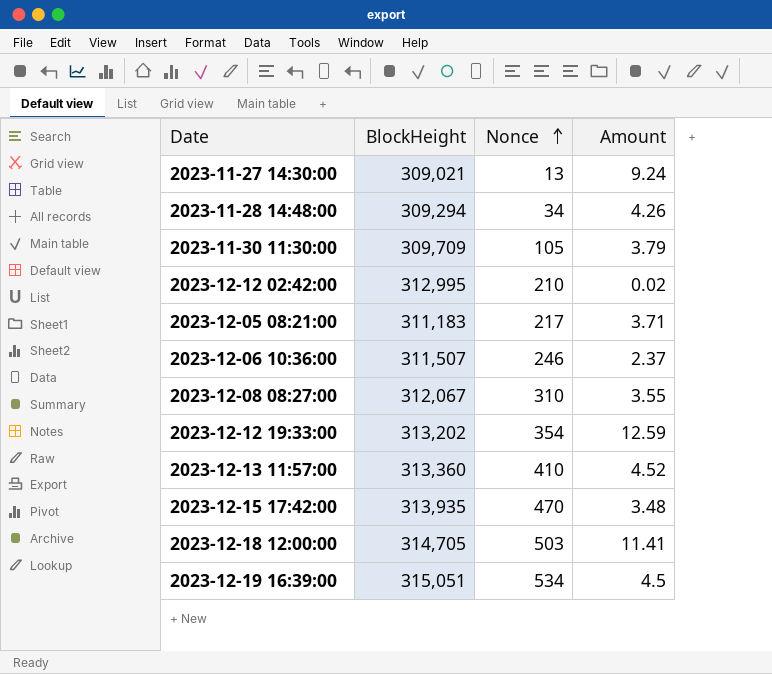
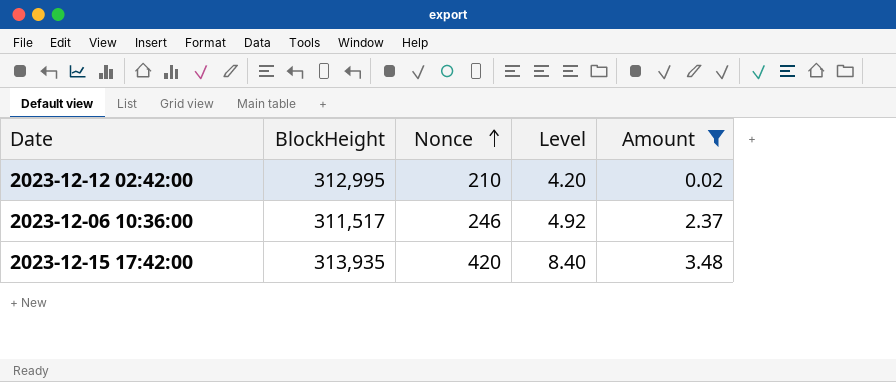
filter: none -> Amount <= 3.48
column Level | formula: none -> [Nonce] * 0.02
2023-12-06 10:36:00 | BlockHeight: 311,507 -> 311,517
2023-12-15 17:42:00 | Nonce: 470 -> 420

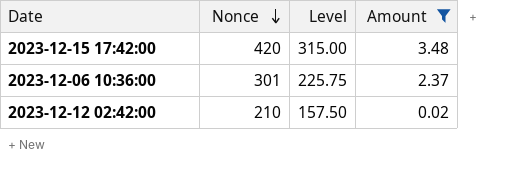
row order: Nonce ascending -> Nonce descending
column BlockHeight | position: 2 -> none
column Level | formula: [Nonce] * 0.02 -> [Nonce] * 0.75
2023-12-06 10:36:00 | Nonce: 246 -> 301

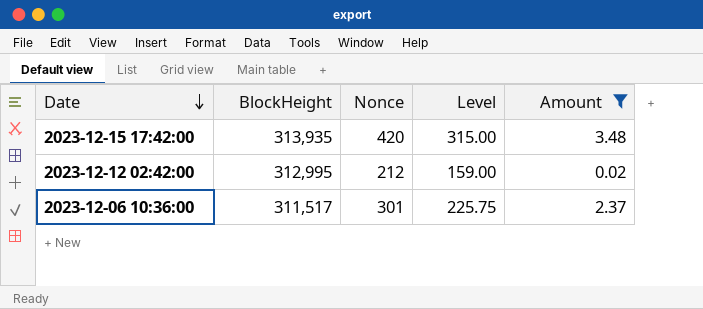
row order: Nonce descending -> Date descending
column BlockHeight | position: none -> 2
2023-12-12 02:42:00 | Nonce: 210 -> 212
2023-12-12 02:42:00 | Level: 157.50 -> 159.00

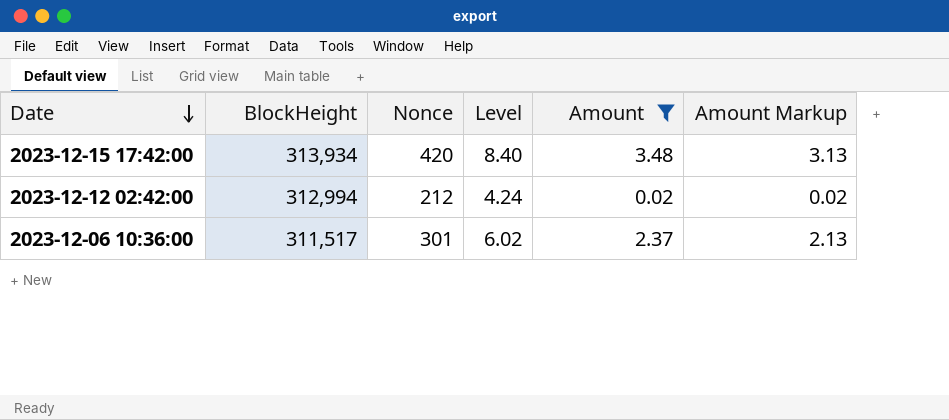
column Level | formula: [Nonce] * 0.75 -> [Nonce] * 0.02
column Amount Markup | formula: none -> [Amount] * 0.9
2023-12-15 17:42:00 | BlockHeight: 313,935 -> 313,934
2023-12-12 02:42:00 | BlockHeight: 312,995 -> 312,994

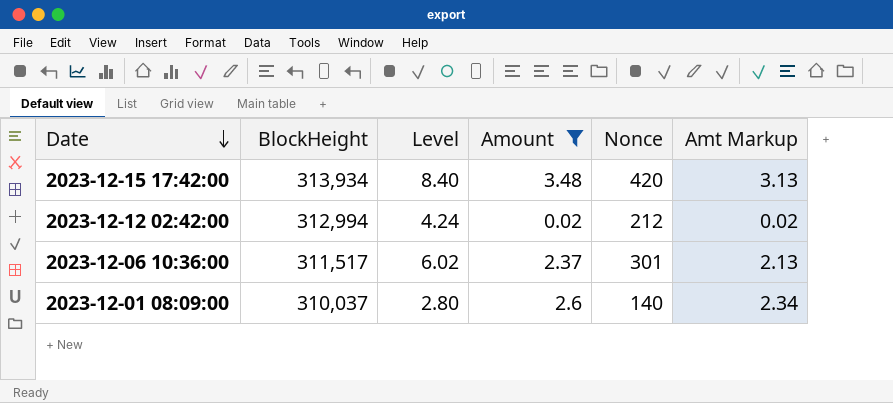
column Nonce | position: 3 -> 5
column name: Amount Markup -> Amt Markup
row 2023-12-01 08:09:00: none -> 310,037 | 2.80 | 2.6 | 140 | 2.34

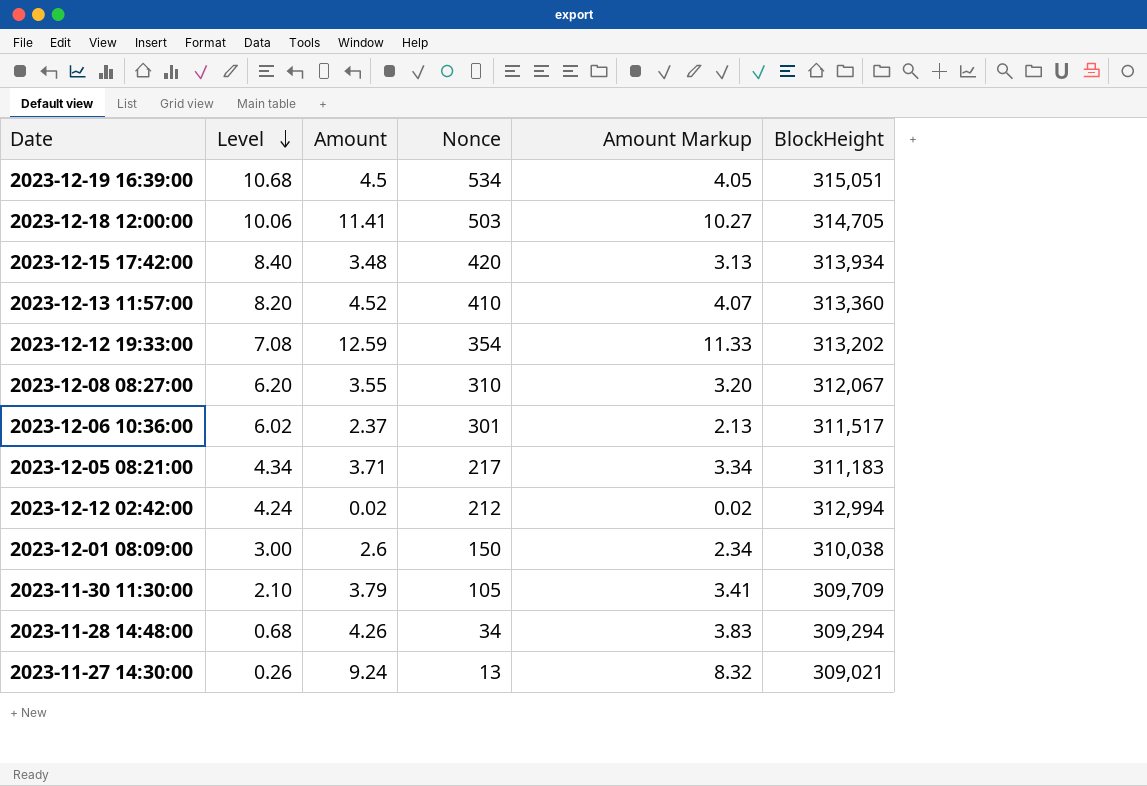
filter: Amount <= 3.48 -> none
row order: Date descending -> Level descending
column name: Amt Markup -> Amount Markup
column BlockHeight | position: 2 -> 6
2023-12-01 08:09:00 | Level: 2.80 -> 3.00
2023-12-01 08:09:00 | Nonce: 140 -> 150
2023-12-01 08:09:00 | BlockHeight: 310,037 -> 310,038

